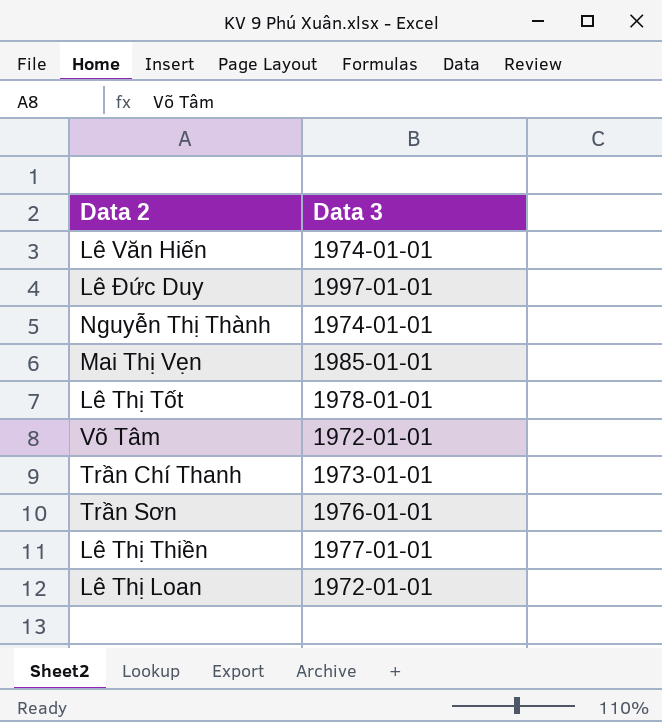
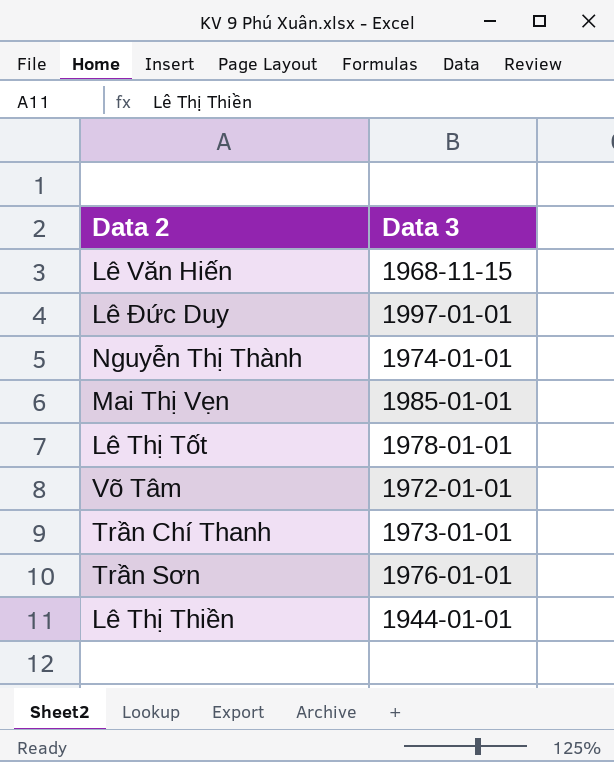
row Lê Thị Loan: 1972-01-01 -> none
Lê Văn Hiến | Data 3: 1974-01-01 -> 1968-11-15
Lê Thị Thiền | Data 3: 1977-01-01 -> 1944-01-01

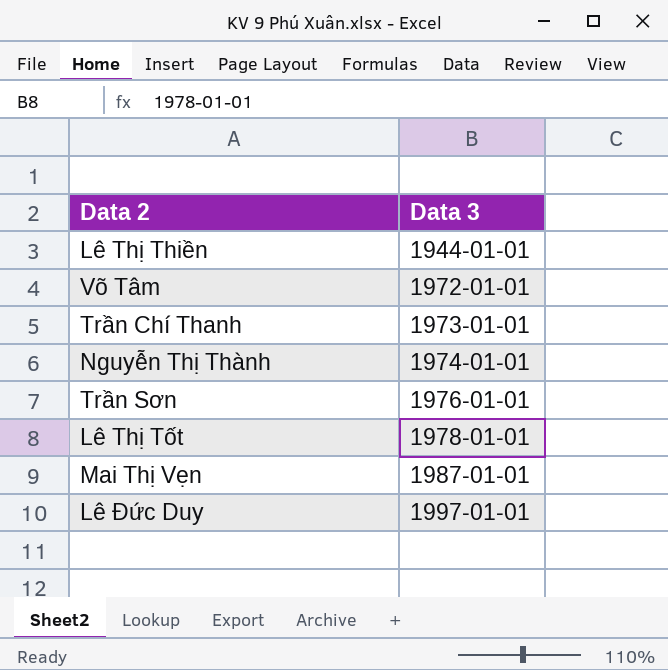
row order: none -> Data 3 ascending
row Lê Văn Hiến: 1968-11-15 -> none
Mai Thị Vẹn | Data 3: 1985-01-01 -> 1987-01-01

